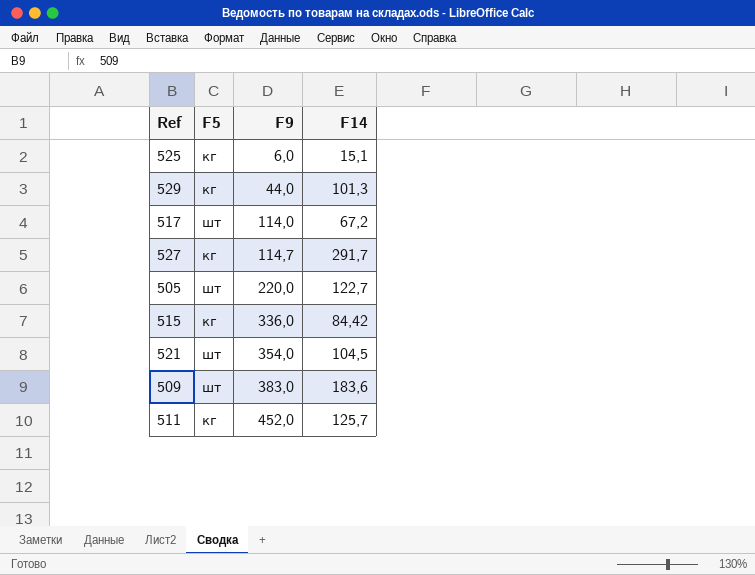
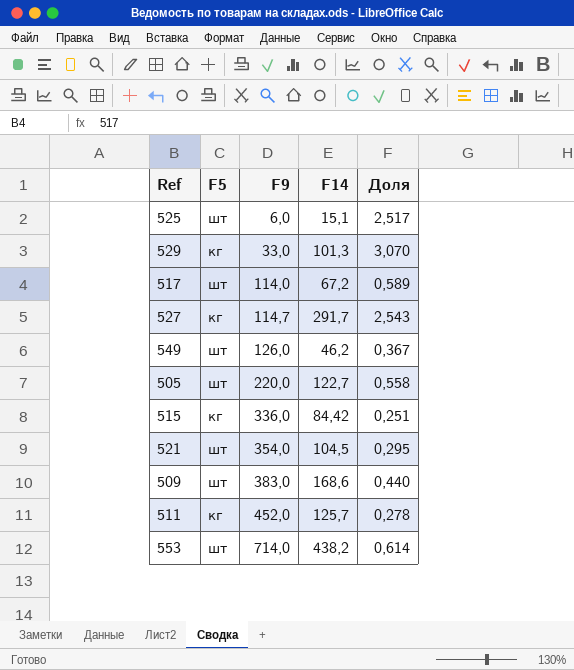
column Доля | formula: none -> [F14] / [F9]
525 | F5: кг -> шт
529 | F9: 44,0 -> 33,0
row 549: none -> шт | 126,0 | 46,2 | 0,367
509 | F14: 183,6 -> 168,6
row 553: none -> шт | 714,0 | 438,2 | 0,614

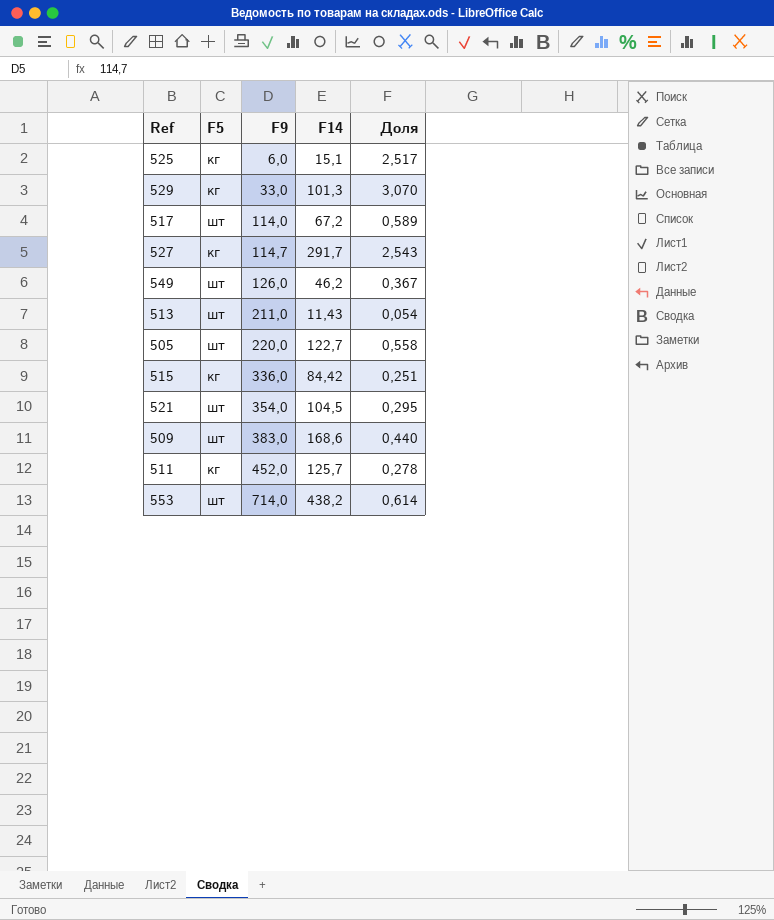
525 | F5: шт -> кг
row 513: none -> шт | 211,0 | 11,43 | 0,054

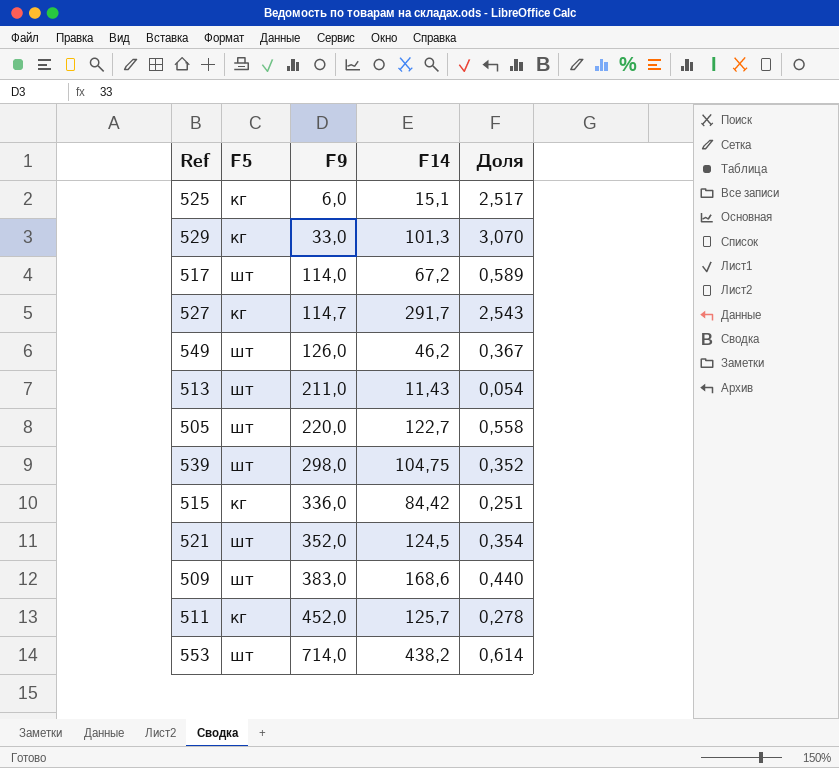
row 539: none -> шт | 298,0 | 104,75 | 0,352
521 | F9: 354,0 -> 352,0
521 | F14: 104,5 -> 124,5
521 | Доля: 0,295 -> 0,354

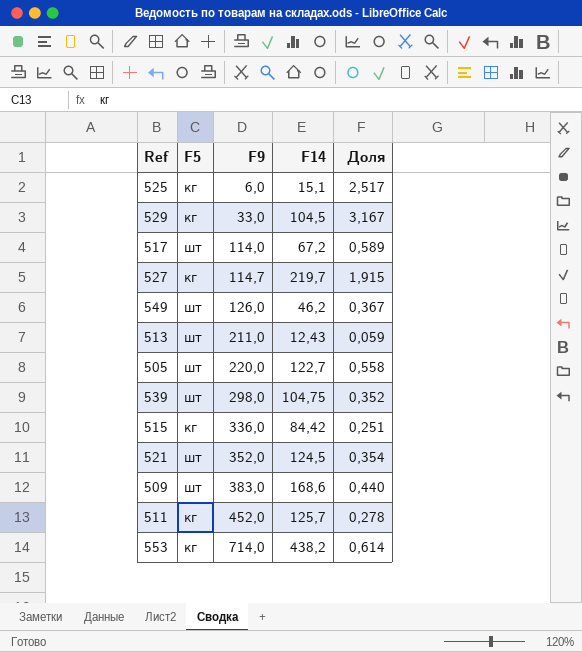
529 | F14: 101,3 -> 104,5
529 | Доля: 3,070 -> 3,167
527 | F14: 291,7 -> 219,7
527 | Доля: 2,543 -> 1,915
513 | F14: 11,43 -> 12,43
513 | Доля: 0,054 -> 0,059
553 | F5: шт -> кг

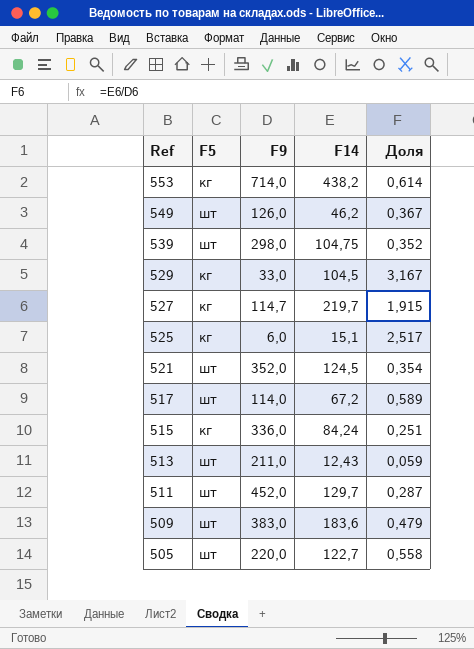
row order: F9 ascending -> Ref descending
515 | F14: 84,42 -> 84,24
511 | F5: кг -> шт
511 | F14: 125,7 -> 129,7
511 | Доля: 0,278 -> 0,287
509 | F14: 168,6 -> 183,6
509 | Доля: 0,440 -> 0,479

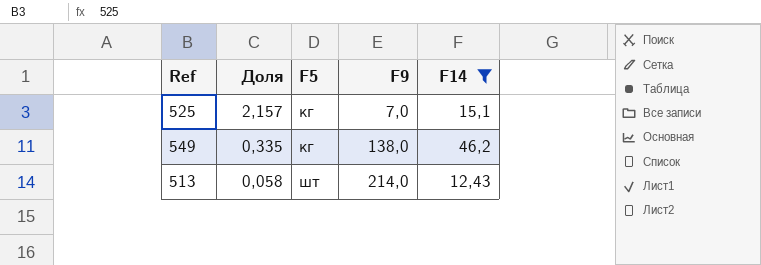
filter: none -> F14 <= 46,2
row order: Ref descending -> Доля descending
column Доля | position: 5 -> 2
525 | Доля: 2,517 -> 2,157
525 | F9: 6,0 -> 7,0
549 | Доля: 0,367 -> 0,335
549 | F5: шт -> кг
549 | F9: 126,0 -> 138,0
513 | Доля: 0,059 -> 0,058
513 | F9: 211,0 -> 214,0

